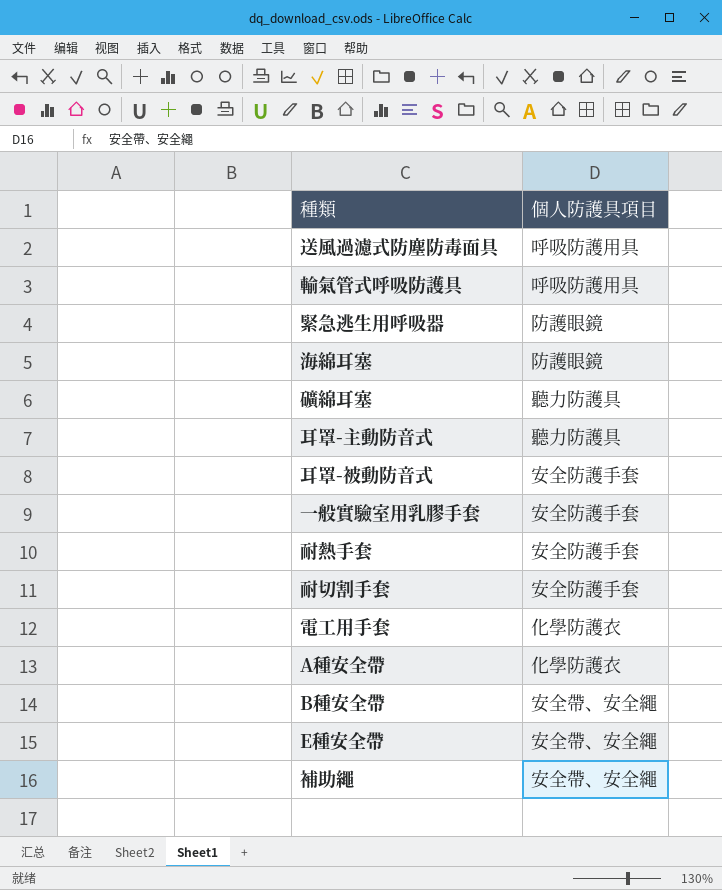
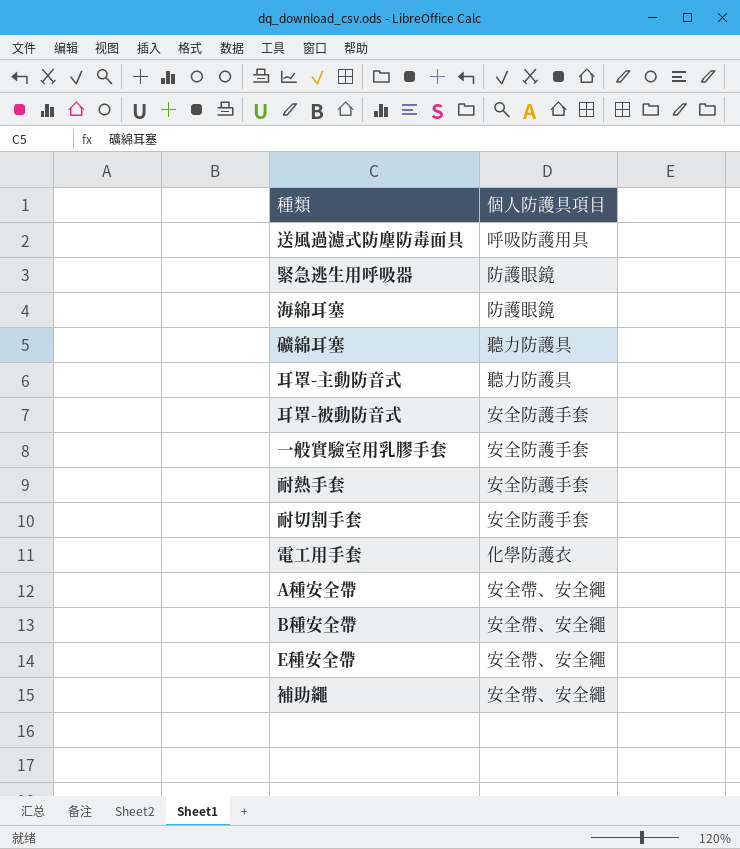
row 輸氣管式呼吸防護具: 呼吸防護用具 -> none
A種安全帶 | 個人防護具項目: 化學防護衣 -> 安全帶、安全繩

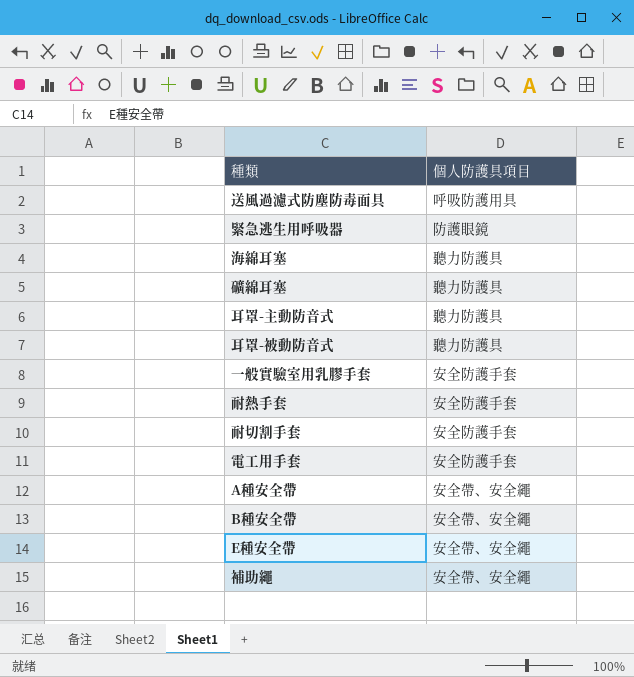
海綿耳塞 | 個人防護具項目: 防護眼鏡 -> 聽力防護具
耳罩-被動防音式 | 個人防護具項目: 安全防護手套 -> 聽力防護具
電工用手套 | 個人防護具項目: 化學防護衣 -> 安全防護手套

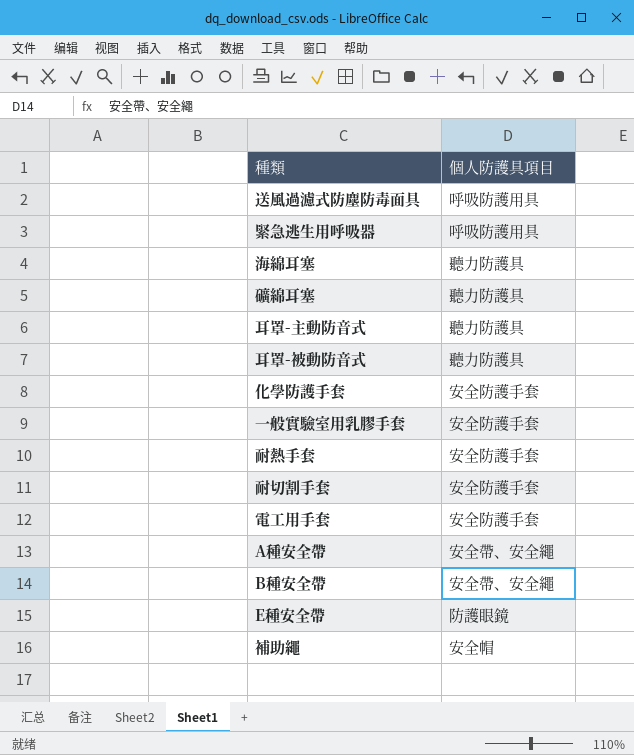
緊急逃生用呼吸器 | 個人防護具項目: 防護眼鏡 -> 呼吸防護用具
row 化學防護手套: none -> 安全防護手套
E種安全帶 | 個人防護具項目: 安全帶、安全繩 -> 防護眼鏡
補助繩 | 個人防護具項目: 安全帶、安全繩 -> 安全帽

